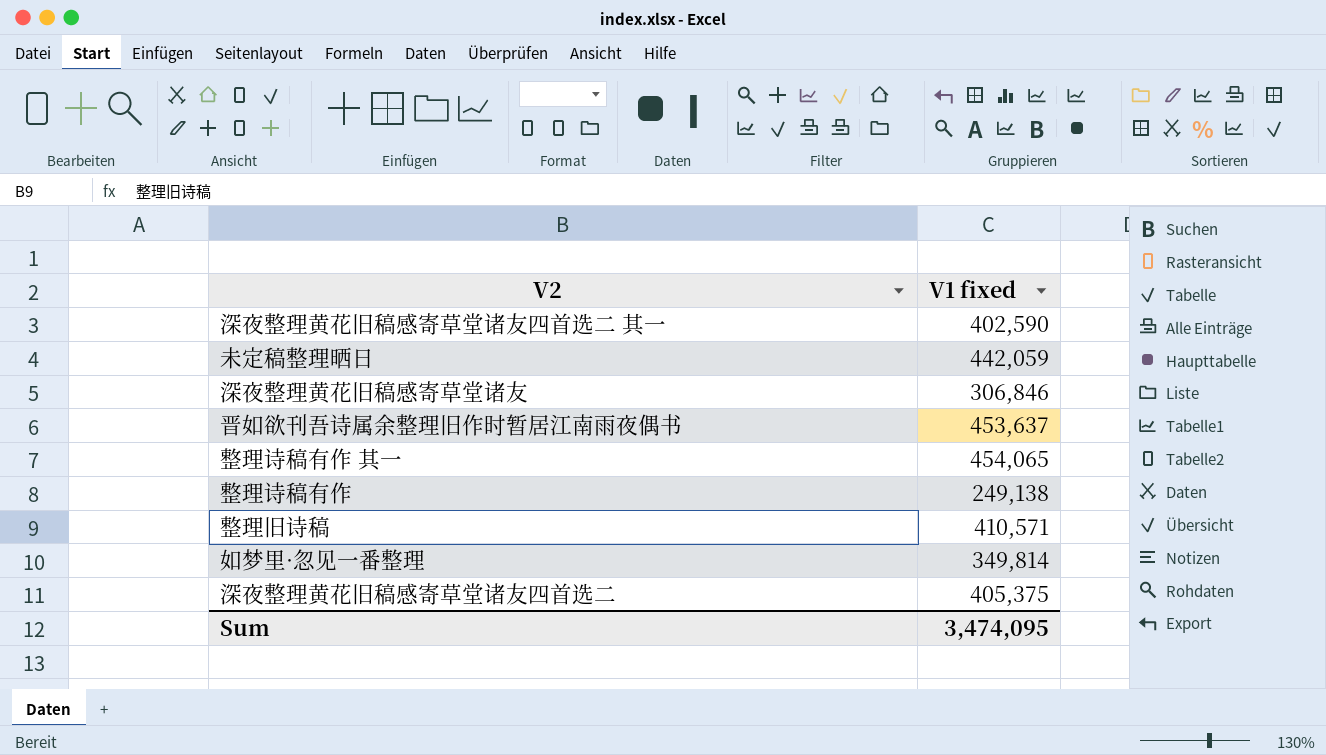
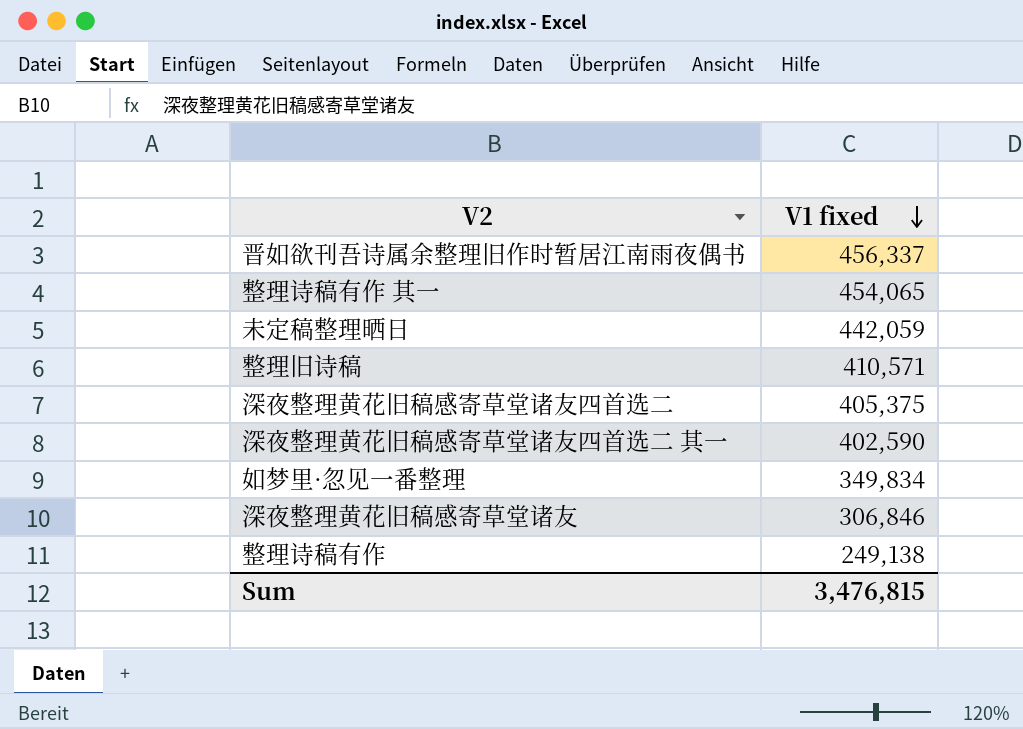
row order: none -> V1 fixed descending
晋如欲刊吾诗属余整理旧作时暂居江南雨夜偶书 | V1 fixed: 453,637 -> 456,337
如梦里·忽见一番整理 | V1 fixed: 349,814 -> 349,834
Sum | V1 fixed: 3,474,095 -> 3,476,815

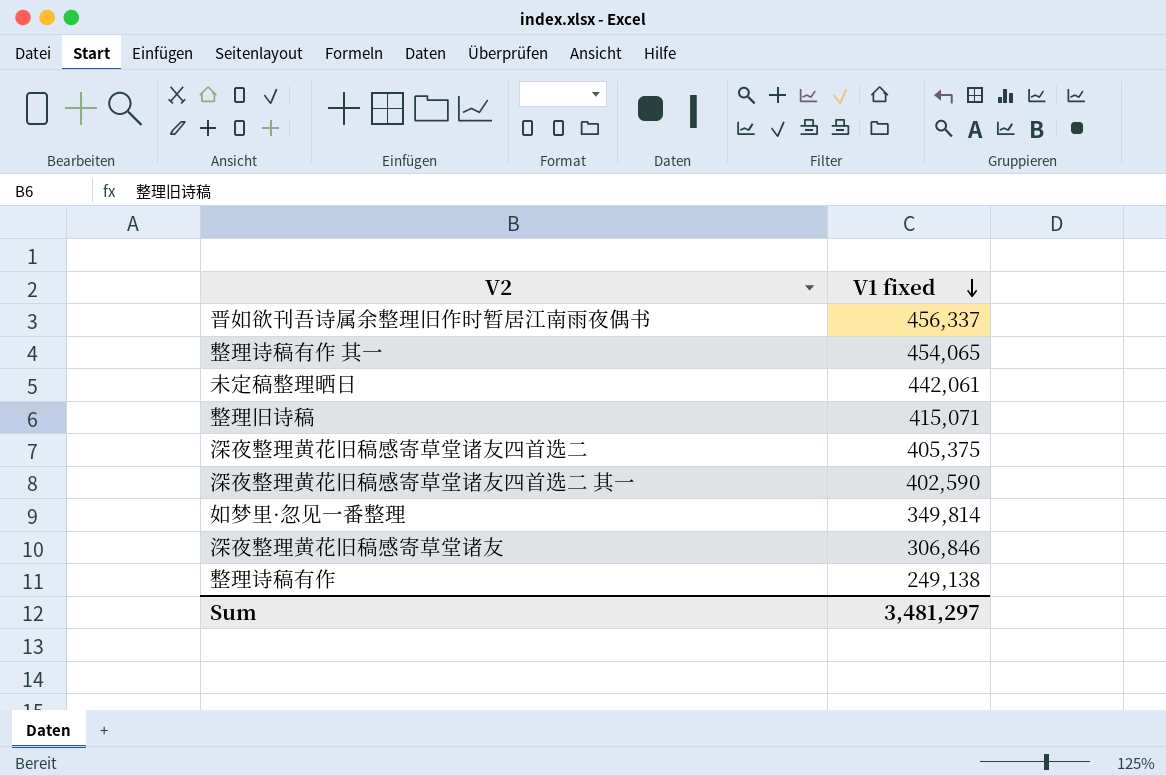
未定稿整理晒日 | V1 fixed: 442,059 -> 442,061
整理旧诗稿 | V1 fixed: 410,571 -> 415,071
如梦里·忽见一番整理 | V1 fixed: 349,834 -> 349,814
Sum | V1 fixed: 3,476,815 -> 3,481,297

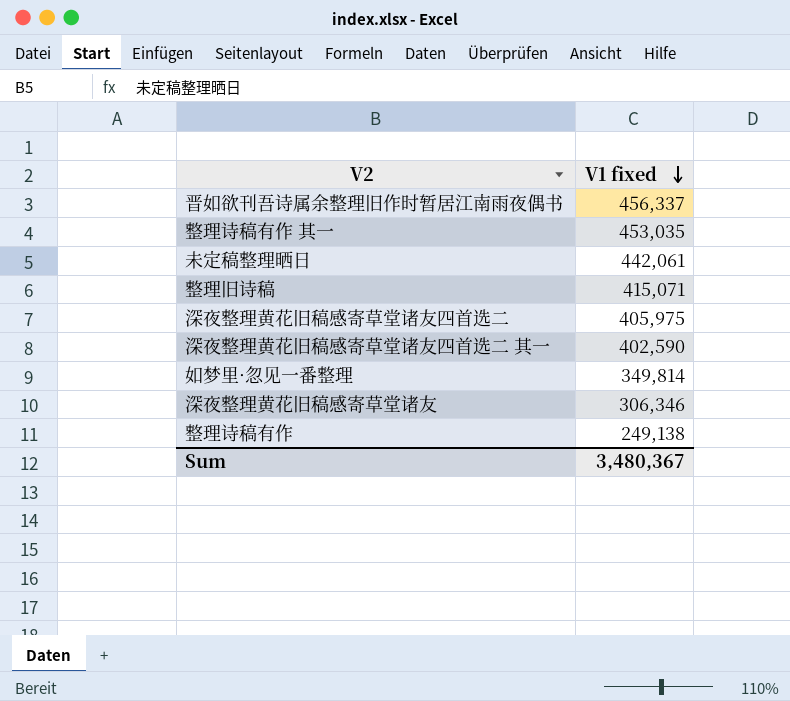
整理诗稿有作 其一 | V1 fixed: 454,065 -> 453,035
深夜整理黄花旧稿感寄草堂诸友四首选二 | V1 fixed: 405,375 -> 405,975
深夜整理黄花旧稿感寄草堂诸友 | V1 fixed: 306,846 -> 306,346
Sum | V1 fixed: 3,481,297 -> 3,480,367

